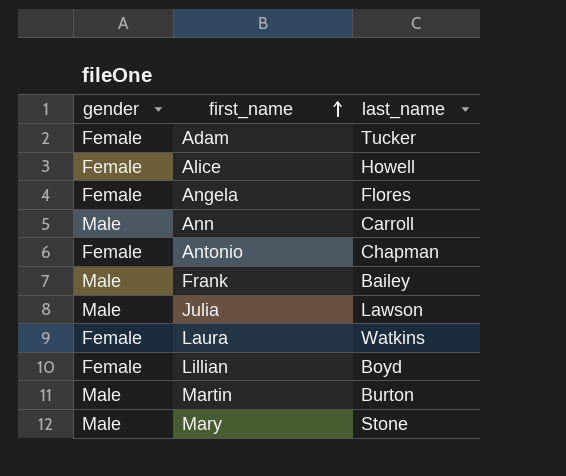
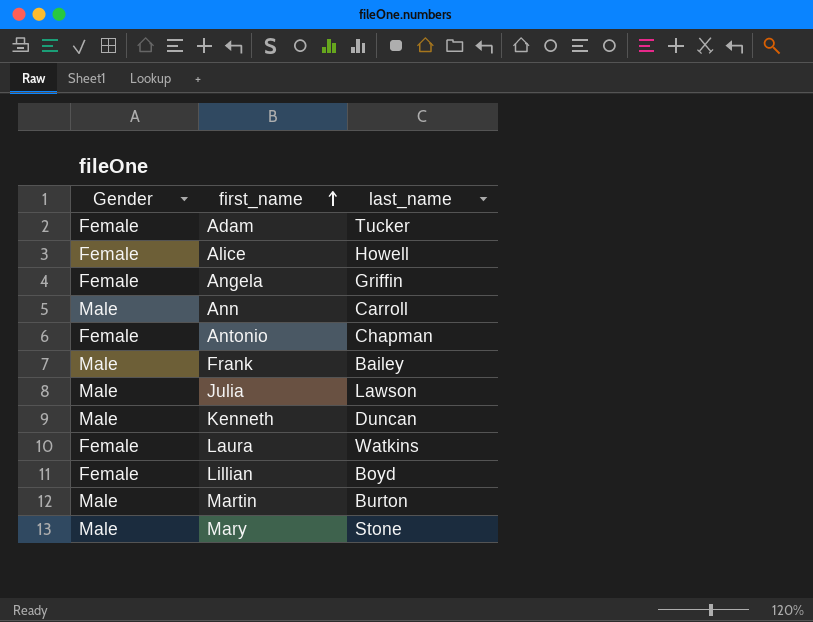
column name: gender -> Gender
Angela | last_name: Flores -> Griffin
row Kenneth: none -> Male | Duncan

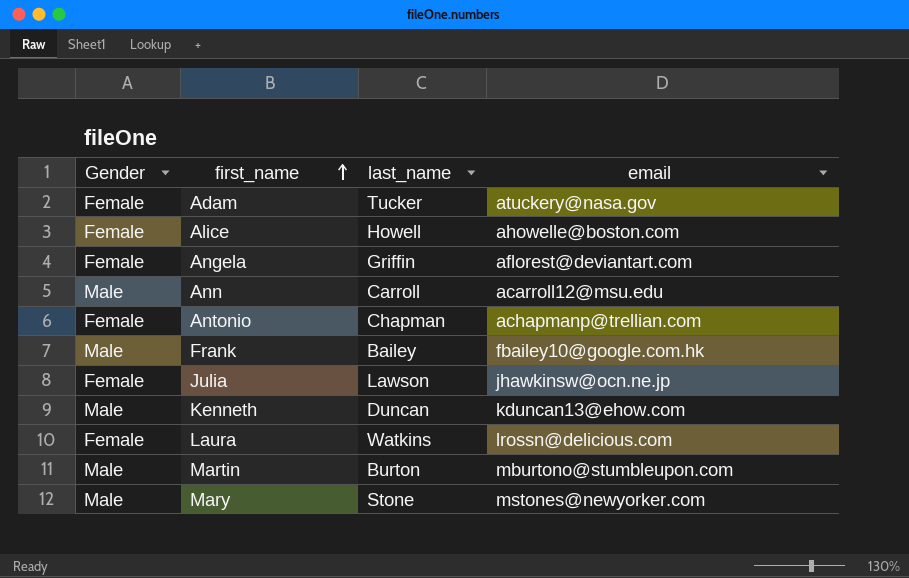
column email | position: none -> 4
row Lillian: Female | Boyd -> none
Julia | Gender: Male -> Female

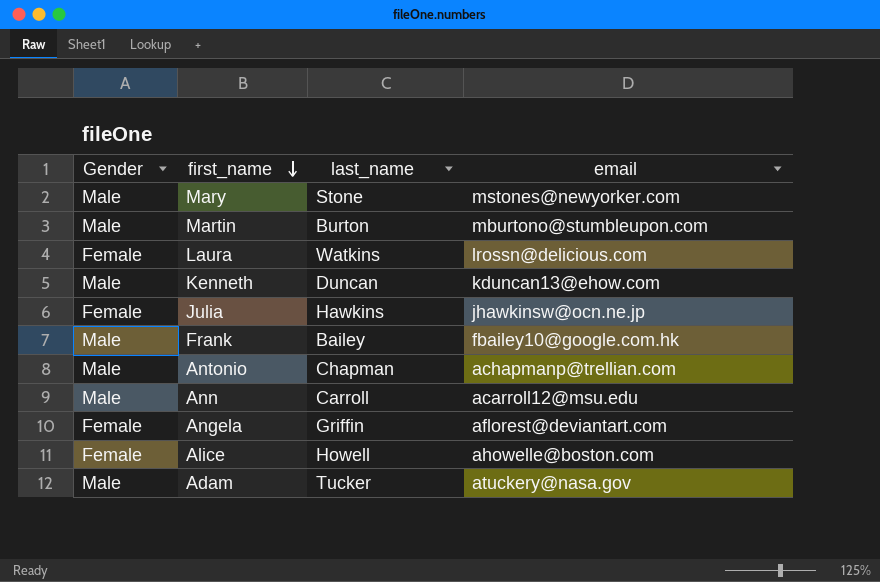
row order: first_name ascending -> first_name descending
Julia | last_name: Lawson -> Hawkins
Antonio | Gender: Female -> Male
Adam | Gender: Female -> Male

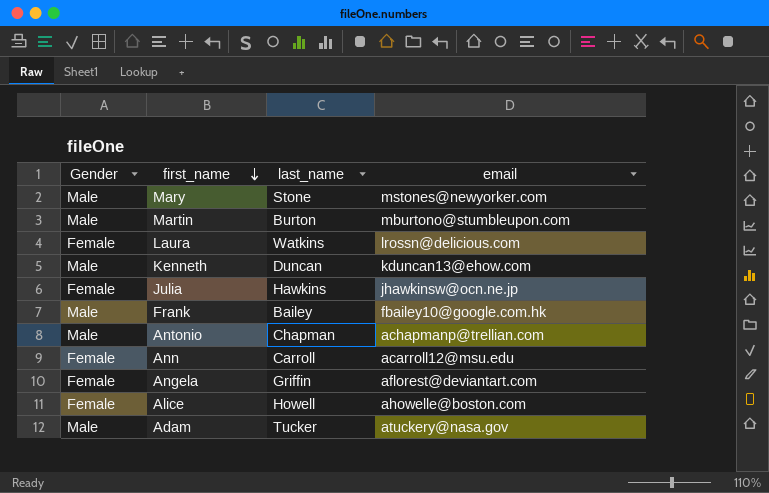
Ann | Gender: Male -> Female

